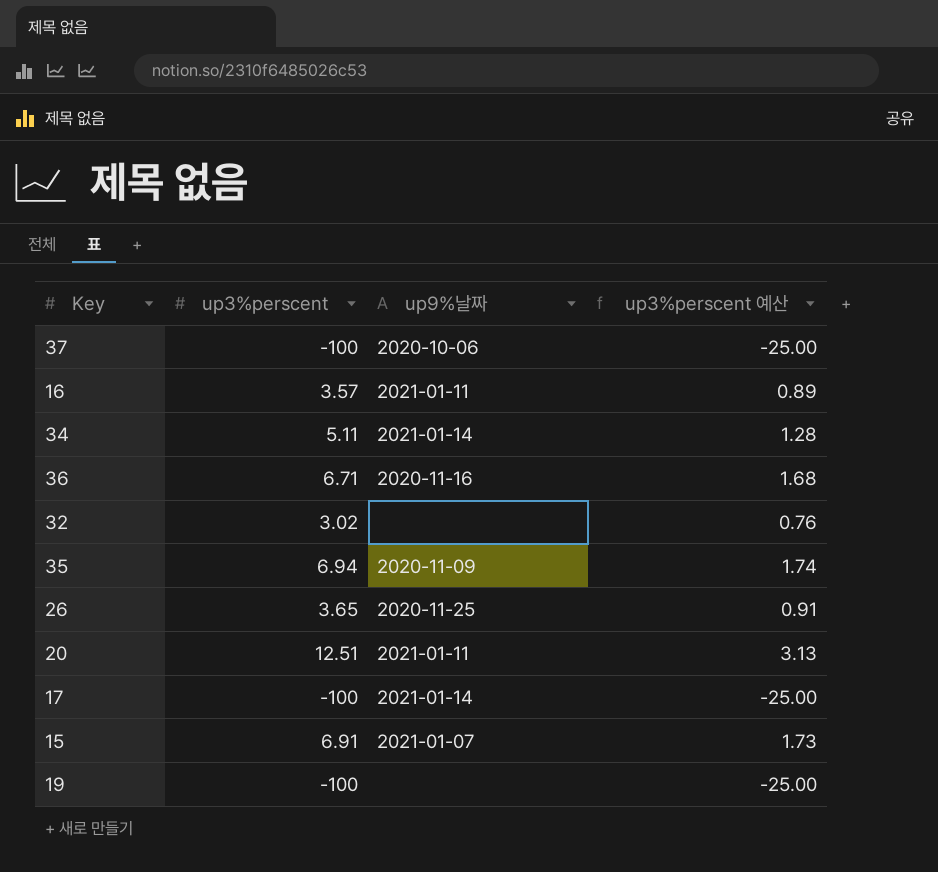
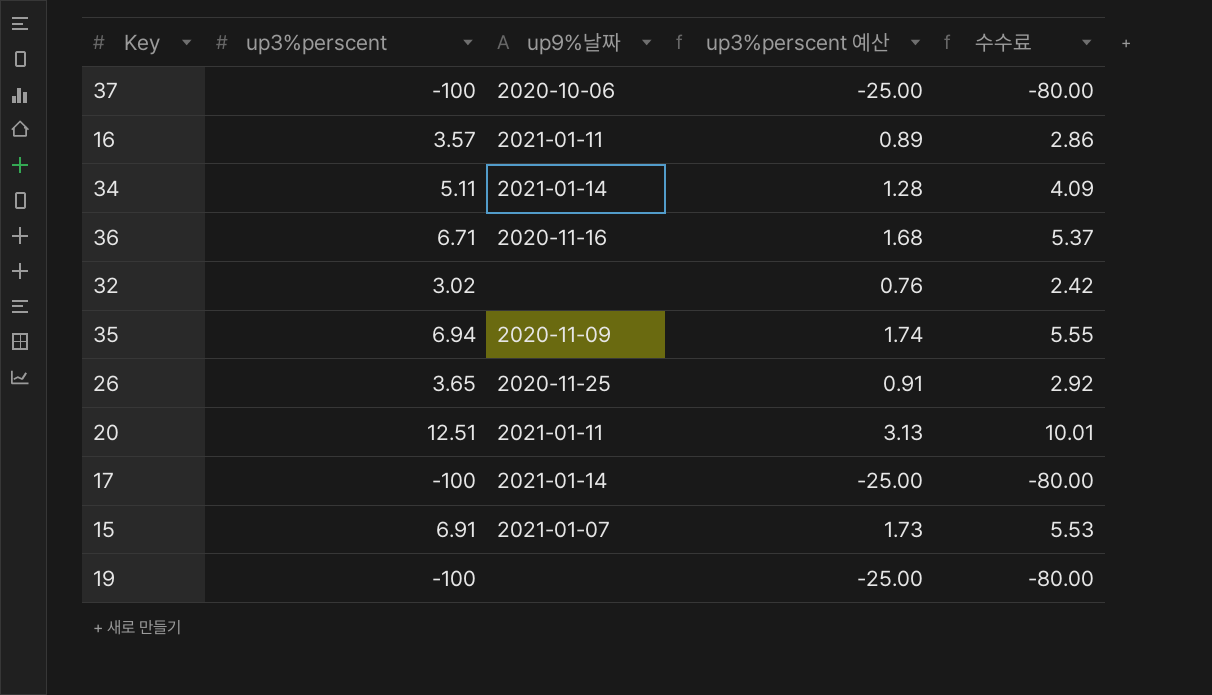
column 수수료 | formula: none -> [up3%perscent] * 0.8

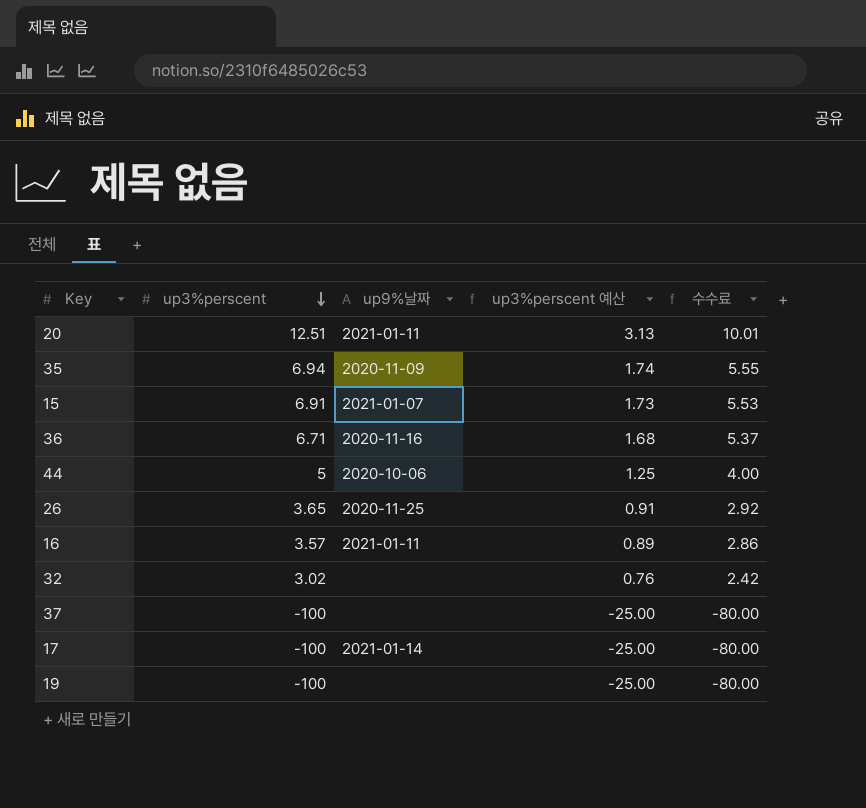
row order: none -> up3%perscent descending
row 34: 5.11 | 2021-01-14 | 1.28 | 4.09 -> none
row 44: none -> 5 | 2020-10-06 | 1.25 | 4.00
37 | up9%날짜: 2020-10-06 -> none

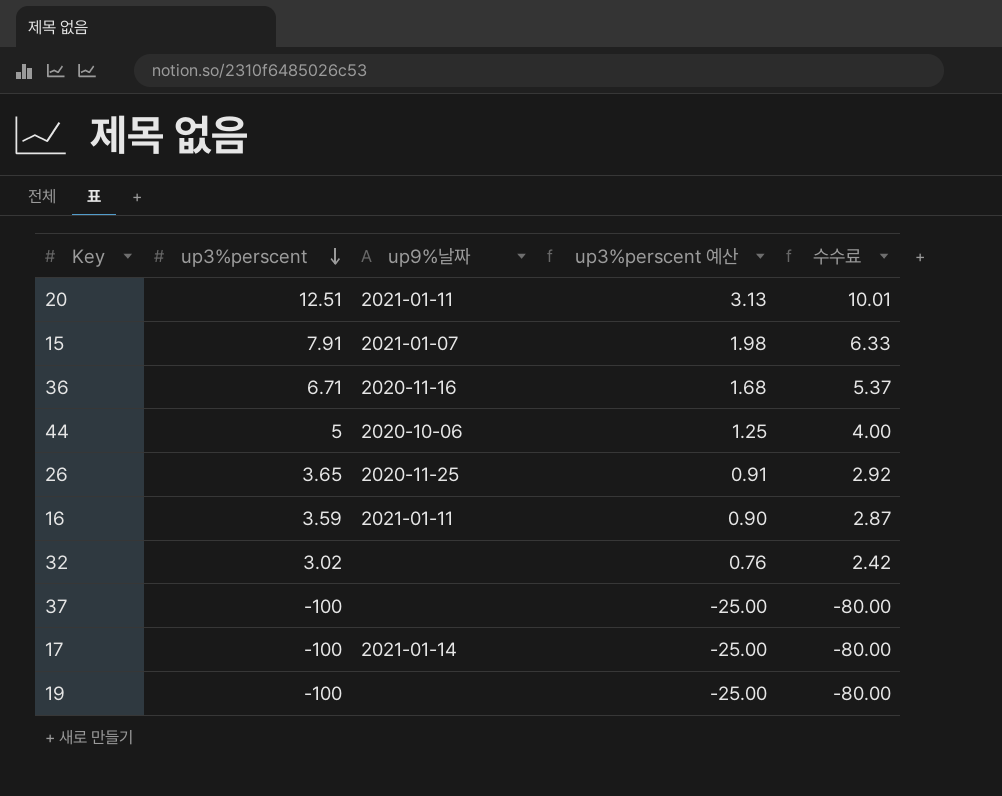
row 35: 6.94 | 2020-11-09 | 1.74 | 5.55 -> none
15 | up3%perscent: 6.91 -> 7.91
15 | up3%perscent 예산: 1.73 -> 1.98
15 | 수수료: 5.53 -> 6.33
16 | up3%perscent: 3.57 -> 3.59
16 | up3%perscent 예산: 0.89 -> 0.90
16 | 수수료: 2.86 -> 2.87

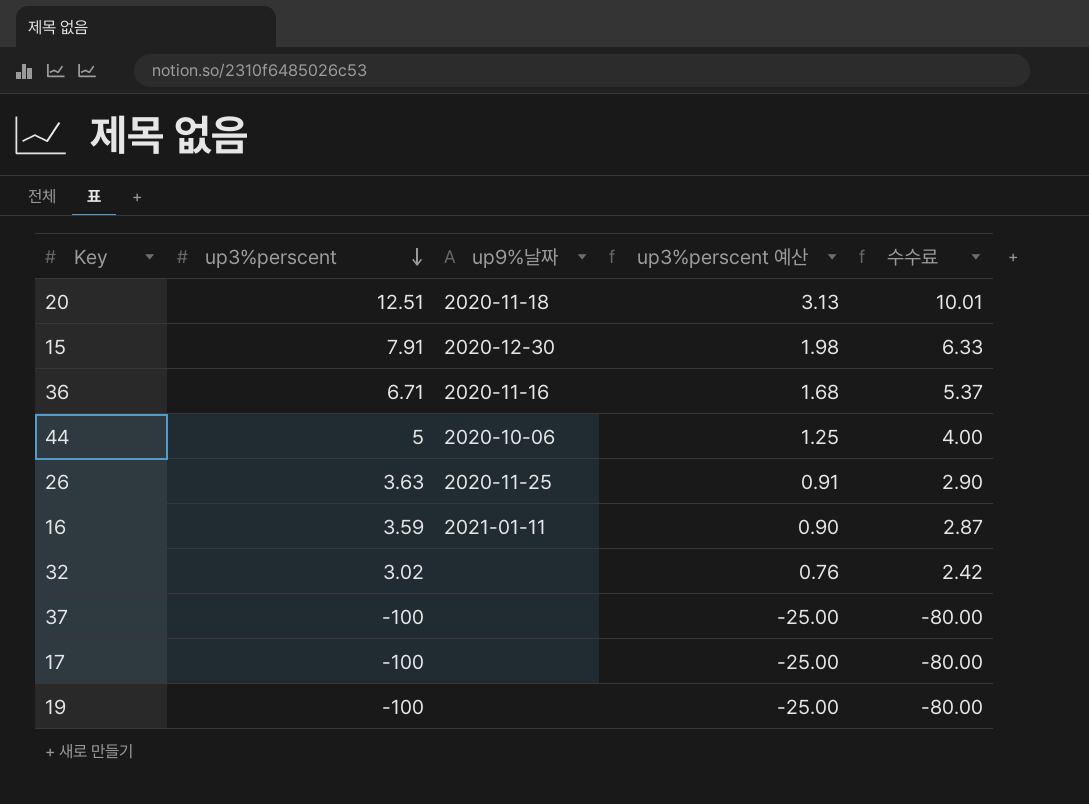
20 | up9%날짜: 2021-01-11 -> 2020-11-18
15 | up9%날짜: 2021-01-07 -> 2020-12-30
26 | up3%perscent: 3.65 -> 3.63
26 | 수수료: 2.92 -> 2.90
17 | up9%날짜: 2021-01-14 -> none

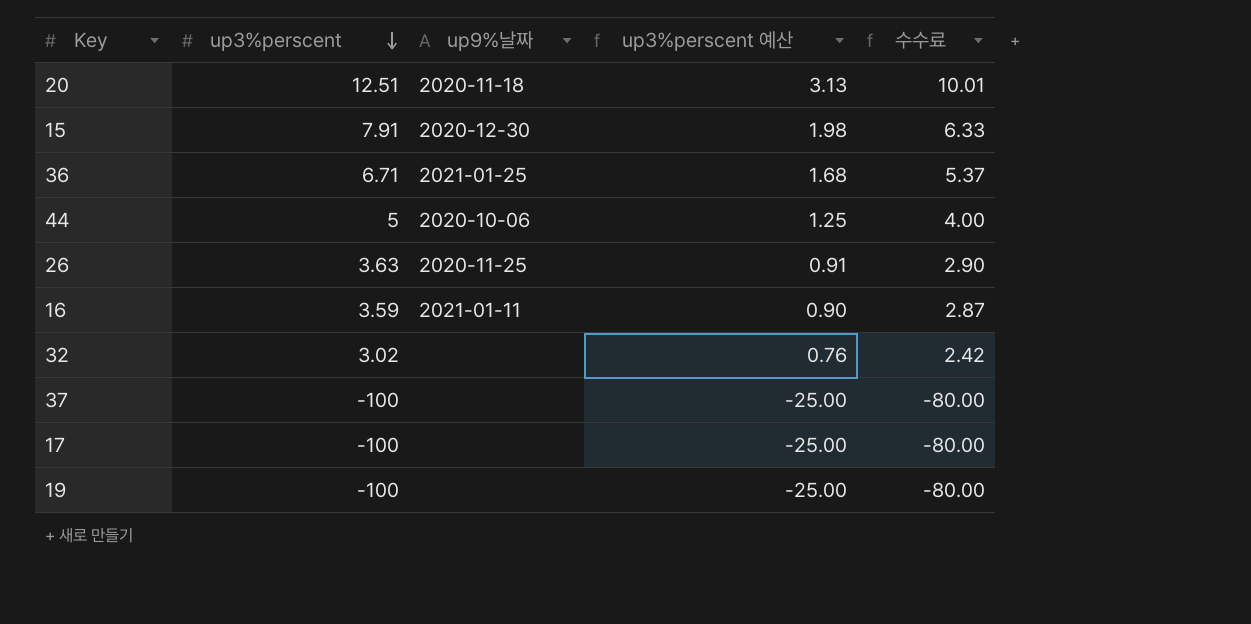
36 | up9%날짜: 2020-11-16 -> 2021-01-25

